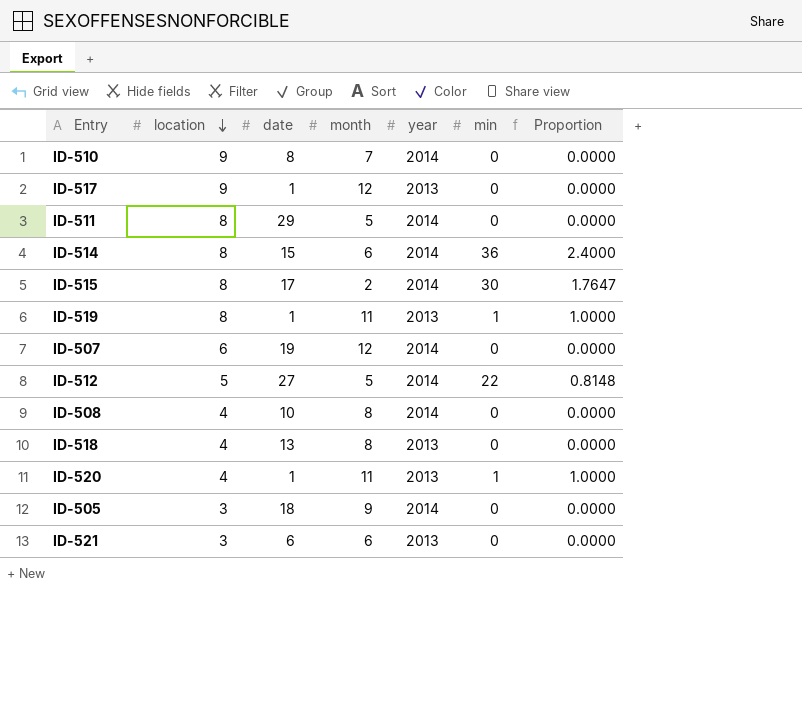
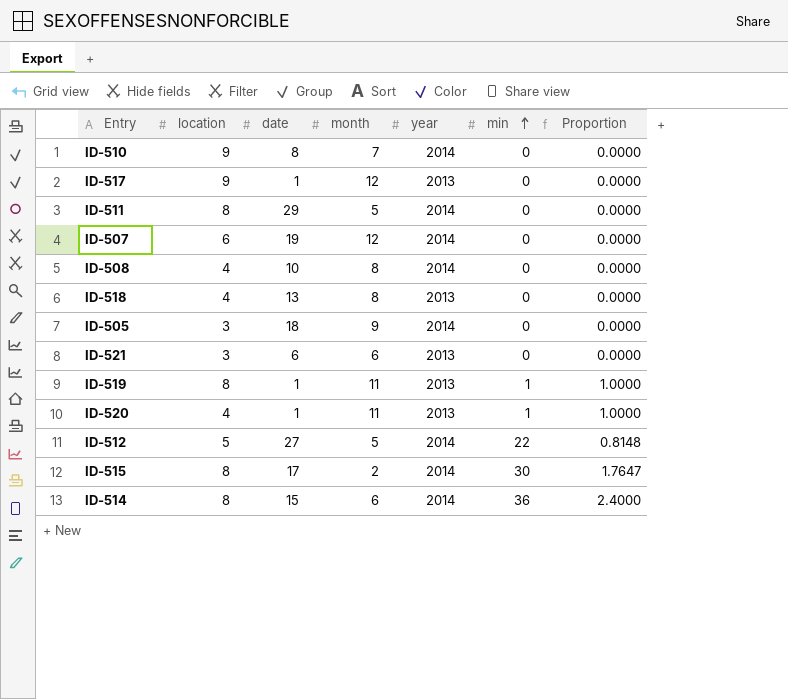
row order: location descending -> min ascending

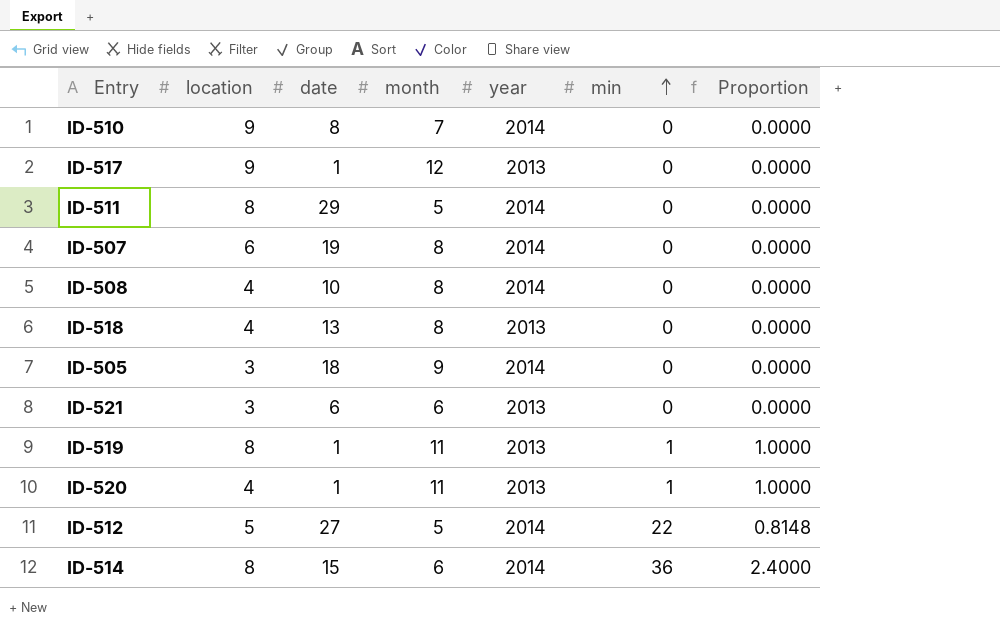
row ID-515: 8 | 17 | 2 | 2014 | 30 | 1.7647 -> none
ID-507 | month: 12 -> 8

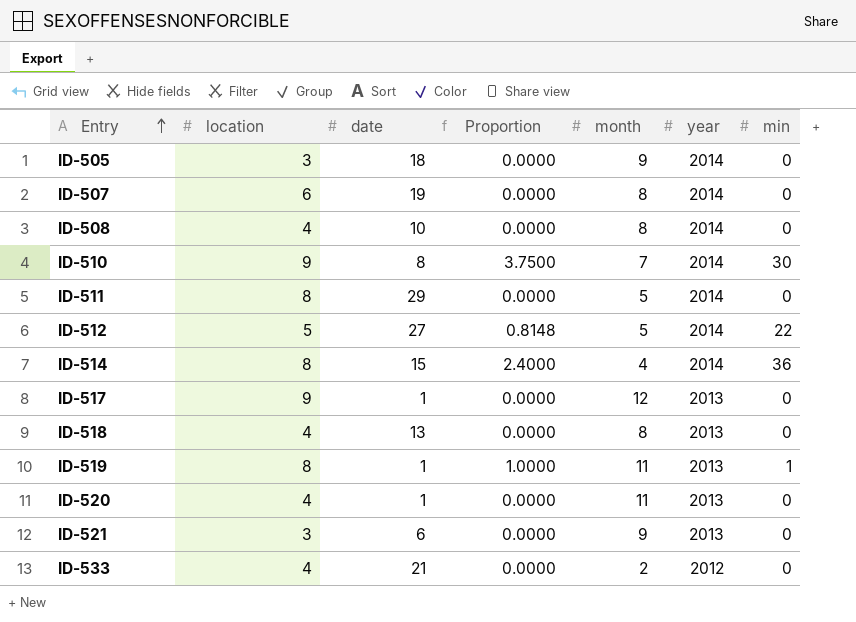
row order: min ascending -> Entry ascending
column Proportion | position: 7 -> 4
ID-510 | Proportion: 0.0000 -> 3.7500
ID-510 | min: 0 -> 30
ID-514 | month: 6 -> 4
ID-520 | Proportion: 1.0000 -> 0.0000
ID-520 | min: 1 -> 0
ID-521 | month: 6 -> 9
row ID-533: none -> 4 | 21 | 0.0000 | 2 | 2012 | 0

